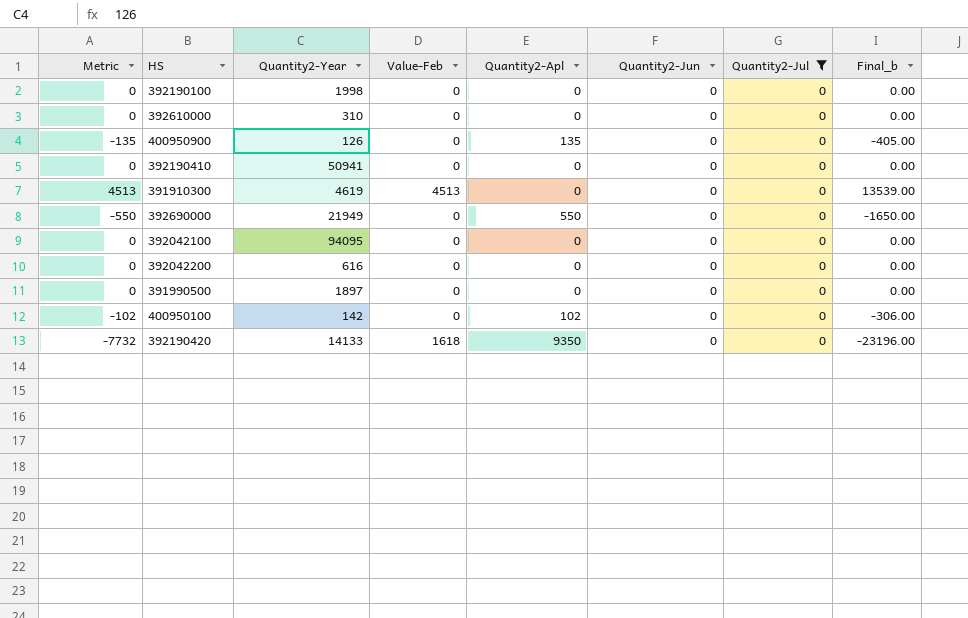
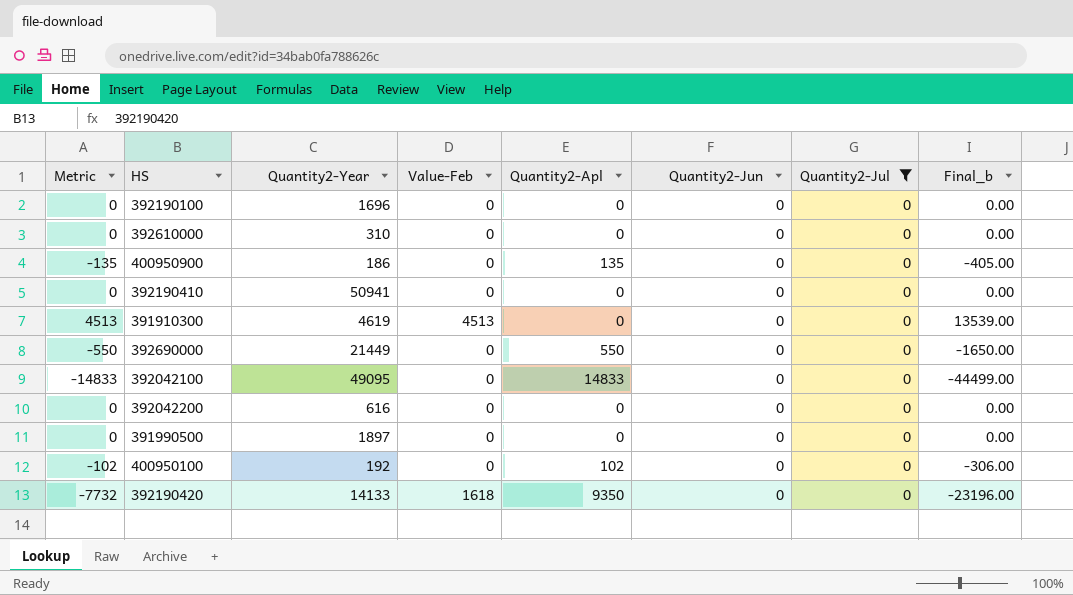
392190100 | Quantity2-Year: 1998 -> 1696
400950900 | Quantity2-Year: 126 -> 186
392690000 | Quantity2-Year: 21949 -> 21449
392042100 | Metric: 0 -> -14833
392042100 | Quantity2-Year: 94095 -> 49095
392042100 | Quantity2-Apl: 0 -> 14833
392042100 | Final_b: 0.00 -> -44499.00
400950100 | Quantity2-Year: 142 -> 192

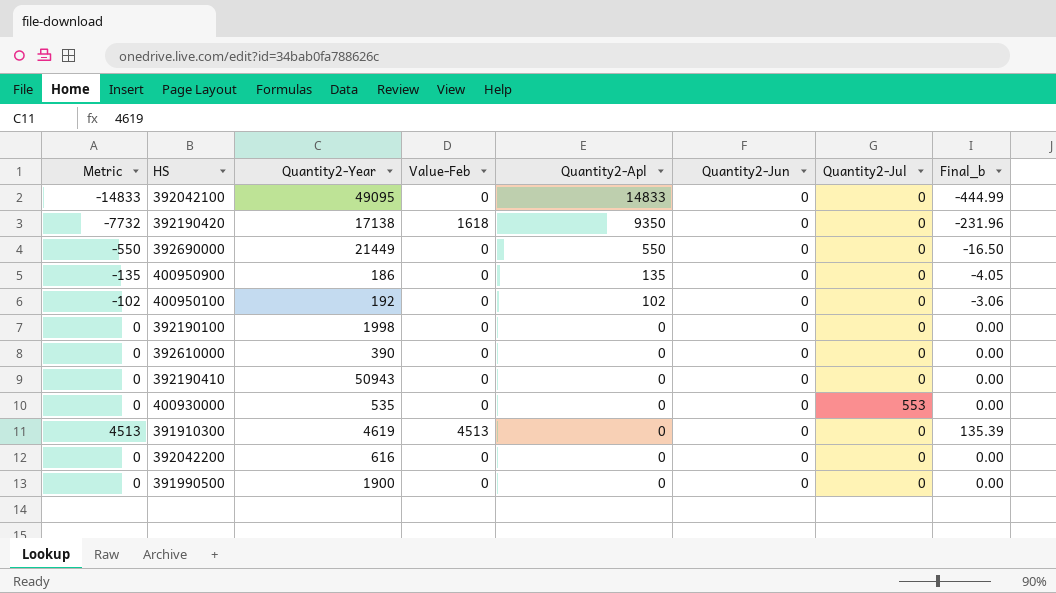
filter: Quantity2-Jul = 0 -> none
row order: none -> Quantity2-Apl descending
column Final_b | formula: [Metric] * 3 -> [Metric] * 0.03
392190420 | Quantity2-Year: 14133 -> 17138
392190100 | Quantity2-Year: 1696 -> 1998
392610000 | Quantity2-Year: 310 -> 390
392190410 | Quantity2-Year: 50941 -> 50943
391990500 | Quantity2-Year: 1897 -> 1900

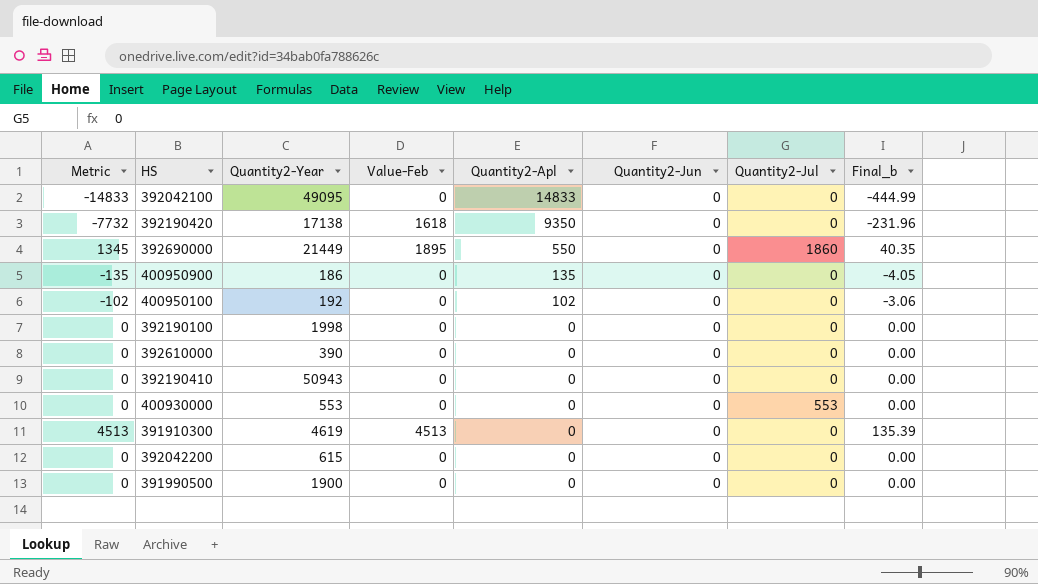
392690000 | Metric: -550 -> 1345
392690000 | Value-Feb: 0 -> 1895
392690000 | Quantity2-Jul: 0 -> 1860
392690000 | Final_b: -16.50 -> 40.35
400930000 | Quantity2-Year: 535 -> 553
392042200 | Quantity2-Year: 616 -> 615

